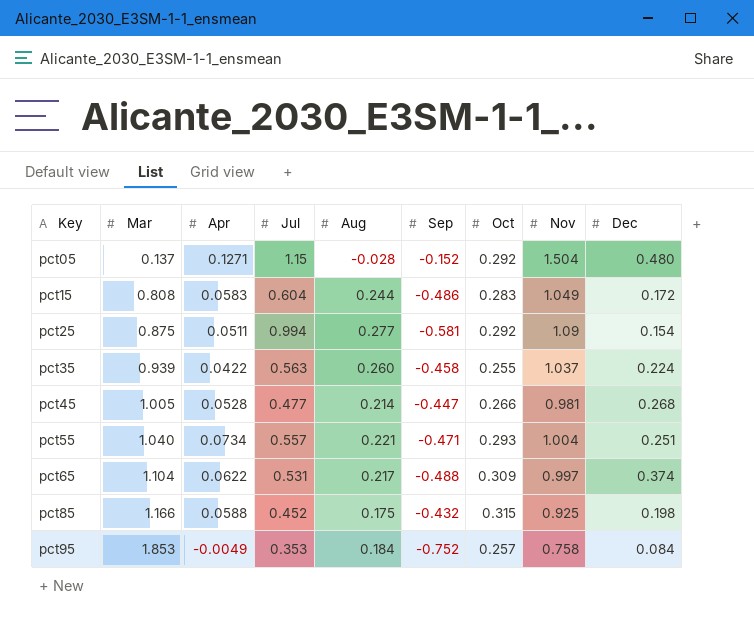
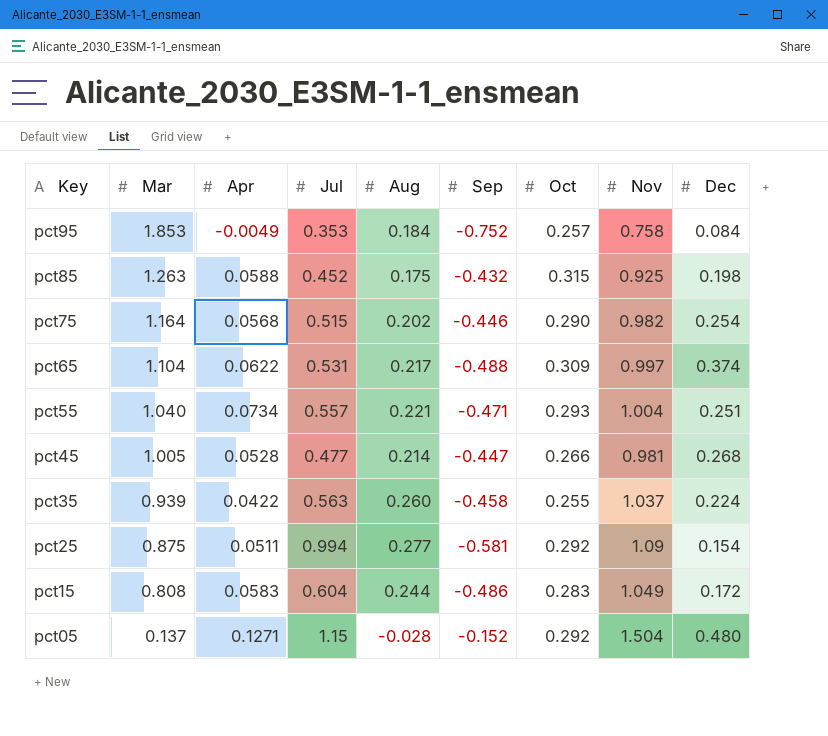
row order: Key ascending -> Key descending
pct85 | Mar: 1.166 -> 1.263
row pct75: none -> 1.164 | 0.0568 | 0.515 | 0.202 | -0.446 | 0.290 | 0.982 | 0.254

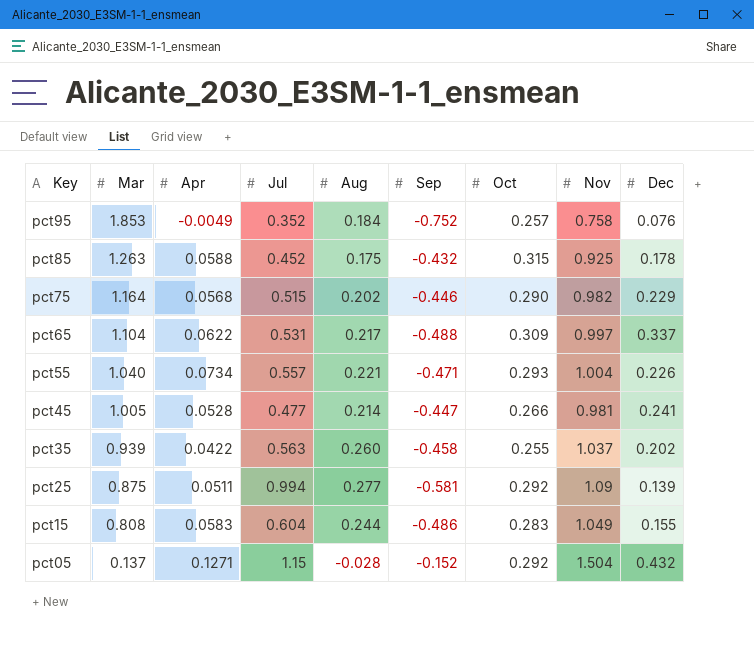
pct95 | Jul: 0.353 -> 0.352
pct95 | Dec: 0.084 -> 0.076
pct85 | Dec: 0.198 -> 0.178
pct75 | Dec: 0.254 -> 0.229
pct65 | Dec: 0.374 -> 0.337
pct55 | Dec: 0.251 -> 0.226
pct45 | Dec: 0.268 -> 0.241
pct35 | Dec: 0.224 -> 0.202
pct25 | Dec: 0.154 -> 0.139
pct15 | Dec: 0.172 -> 0.155
pct05 | Dec: 0.480 -> 0.432

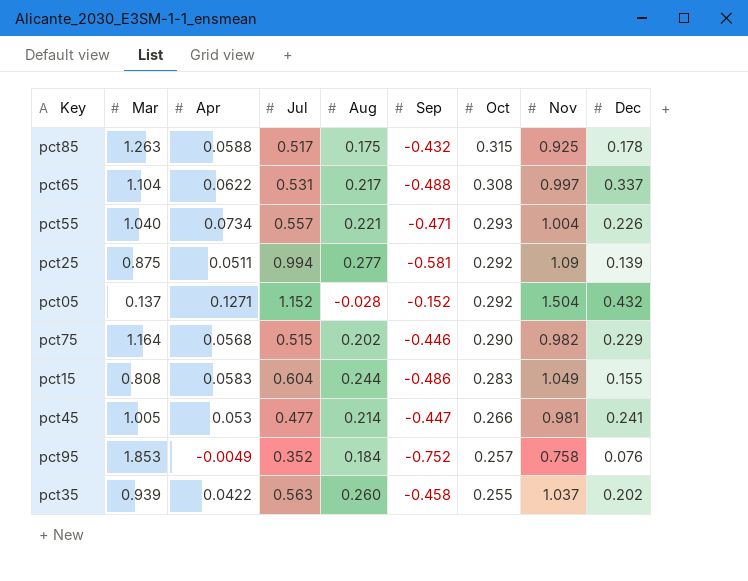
row order: Key descending -> Oct descending
pct85 | Jul: 0.452 -> 0.517
pct65 | Oct: 0.309 -> 0.308
pct05 | Jul: 1.15 -> 1.152
pct45 | Apr: 0.0528 -> 0.053

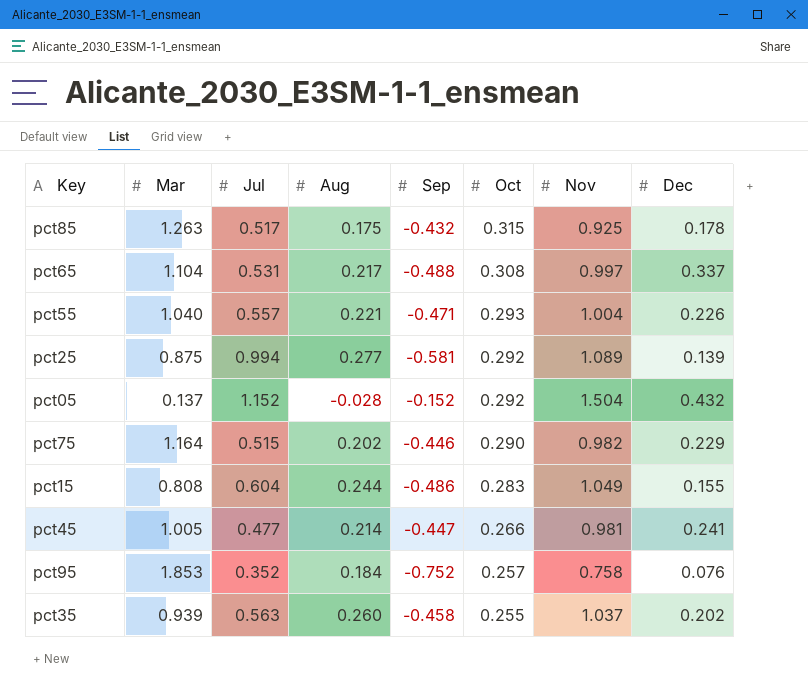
column Apr | position: 3 -> none
pct25 | Nov: 1.09 -> 1.089

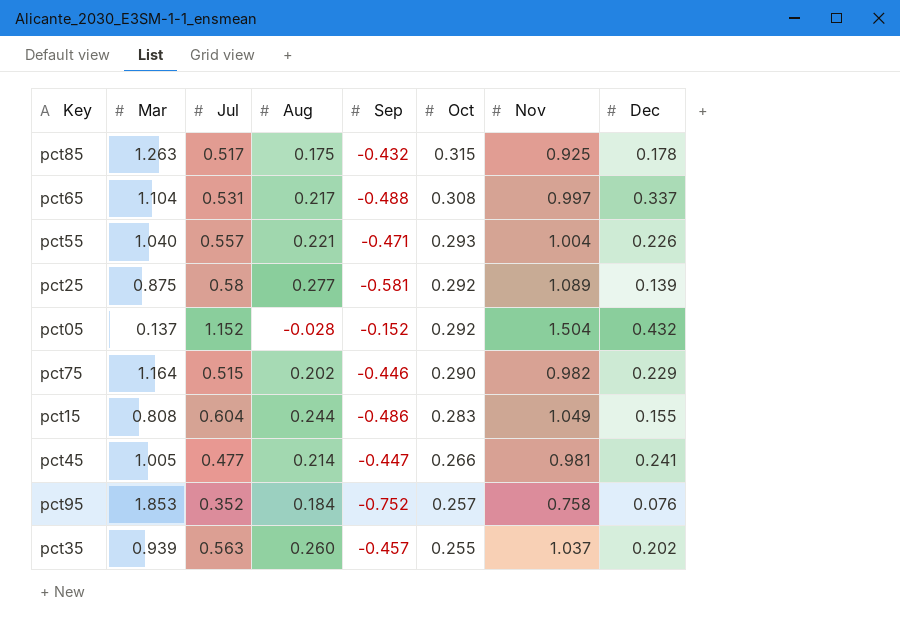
pct25 | Jul: 0.994 -> 0.58
pct35 | Sep: -0.458 -> -0.457

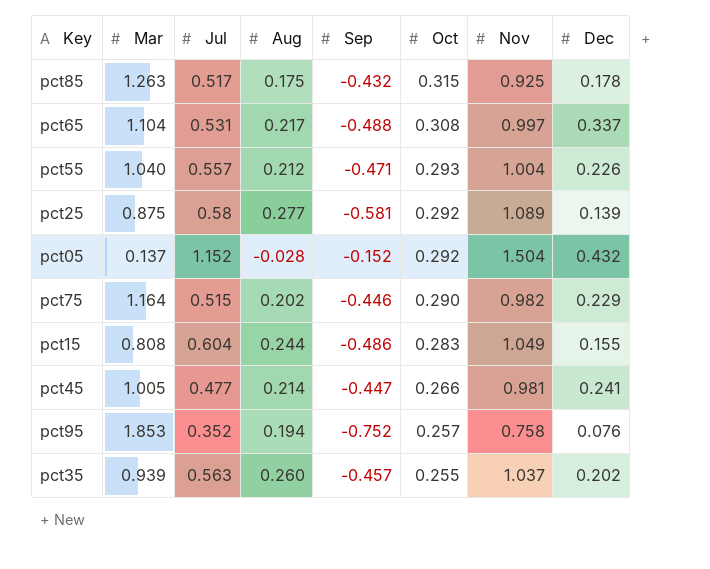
pct55 | Aug: 0.221 -> 0.212
pct95 | Aug: 0.184 -> 0.194

